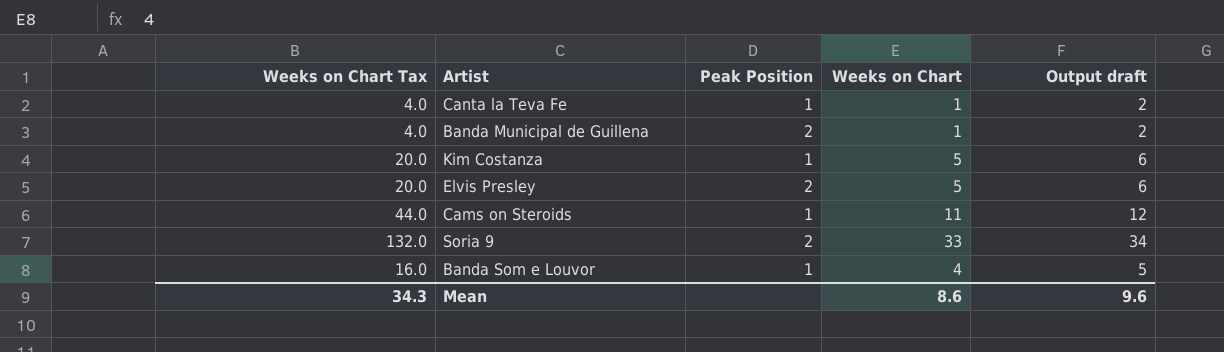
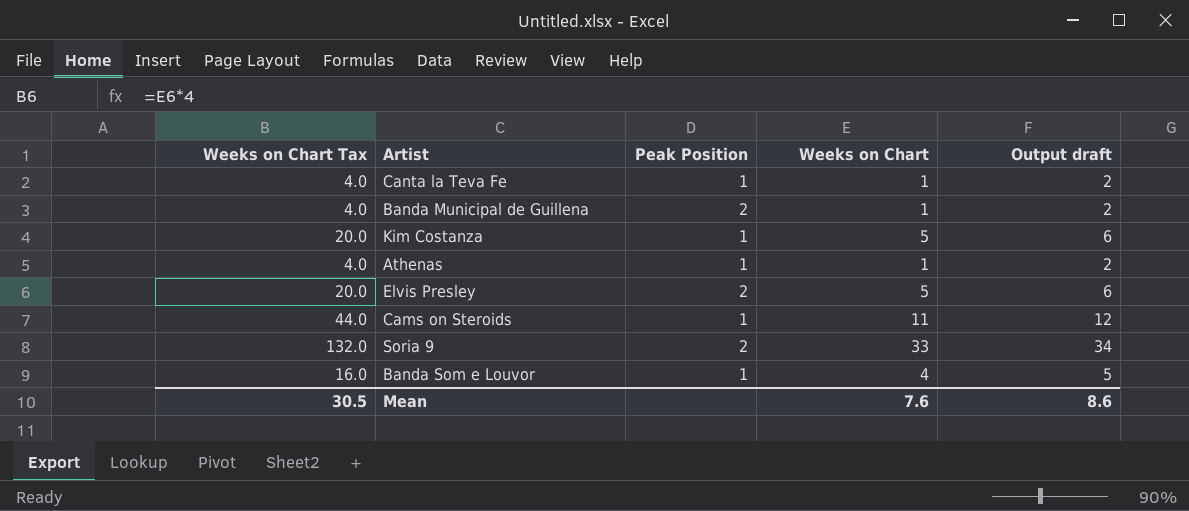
row Athenas: none -> 4.0 | 1 | 1 | 2
Mean | Weeks on Chart Tax: 34.3 -> 30.5
Mean | Weeks on Chart: 8.6 -> 7.6
Mean | Output draft: 9.6 -> 8.6

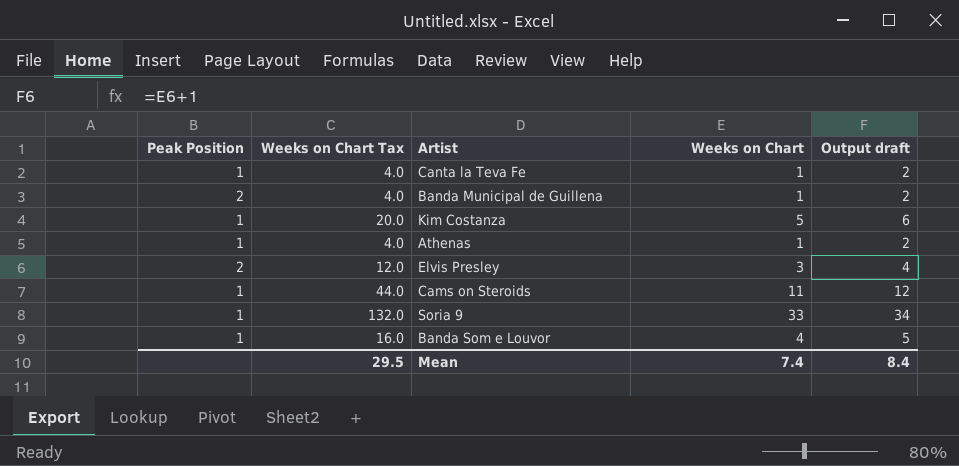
column Peak Position | position: 3 -> 1
Elvis Presley | Weeks on Chart Tax: 20.0 -> 12.0
Elvis Presley | Weeks on Chart: 5 -> 3
Elvis Presley | Output draft: 6 -> 4
Soria 9 | Peak Position: 2 -> 1
Mean | Weeks on Chart Tax: 30.5 -> 29.5
Mean | Weeks on Chart: 7.6 -> 7.4
Mean | Output draft: 8.6 -> 8.4

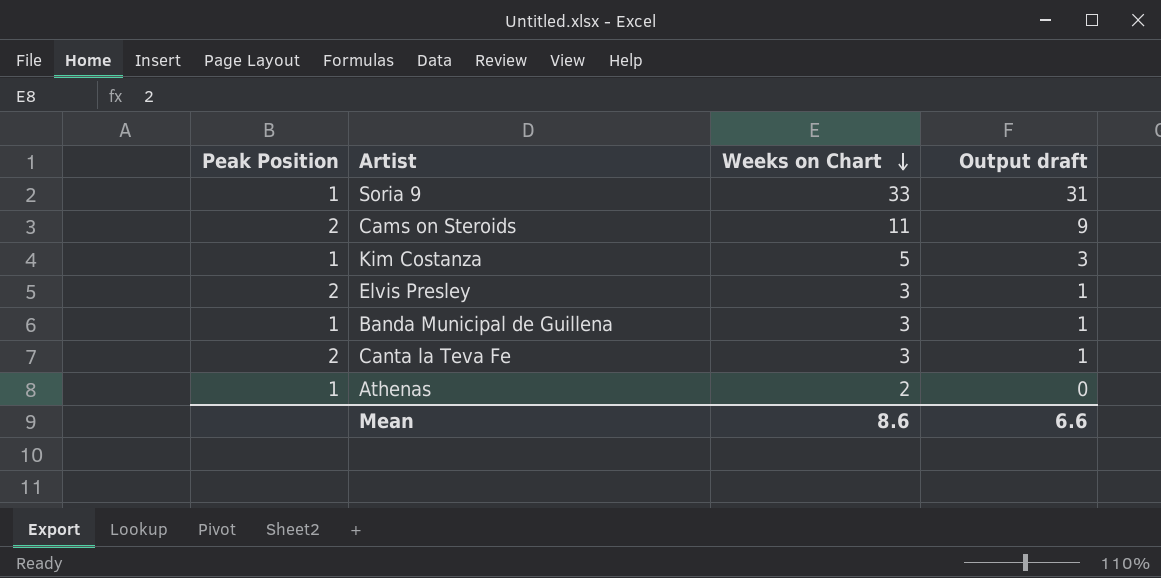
row order: none -> Weeks on Chart descending
column Weeks on Chart Tax | formula: [Weeks on Chart] * 4 -> none
column Output draft | formula: [Weeks on Chart] + 1 -> [Weeks on Chart] - 2
row Banda Som e Louvor: 1 | 16.0 | 4 | 5 -> none
Cams on Steroids | Peak Position: 1 -> 2
Banda Municipal de Guillena | Peak Position: 2 -> 1
Banda Municipal de Guillena | Weeks on Chart: 1 -> 3
Canta la Teva Fe | Peak Position: 1 -> 2
Canta la Teva Fe | Weeks on Chart: 1 -> 3
Athenas | Weeks on Chart: 1 -> 2
Mean | Weeks on Chart: 7.4 -> 8.6
Mean | Output draft: 8.4 -> 6.6

